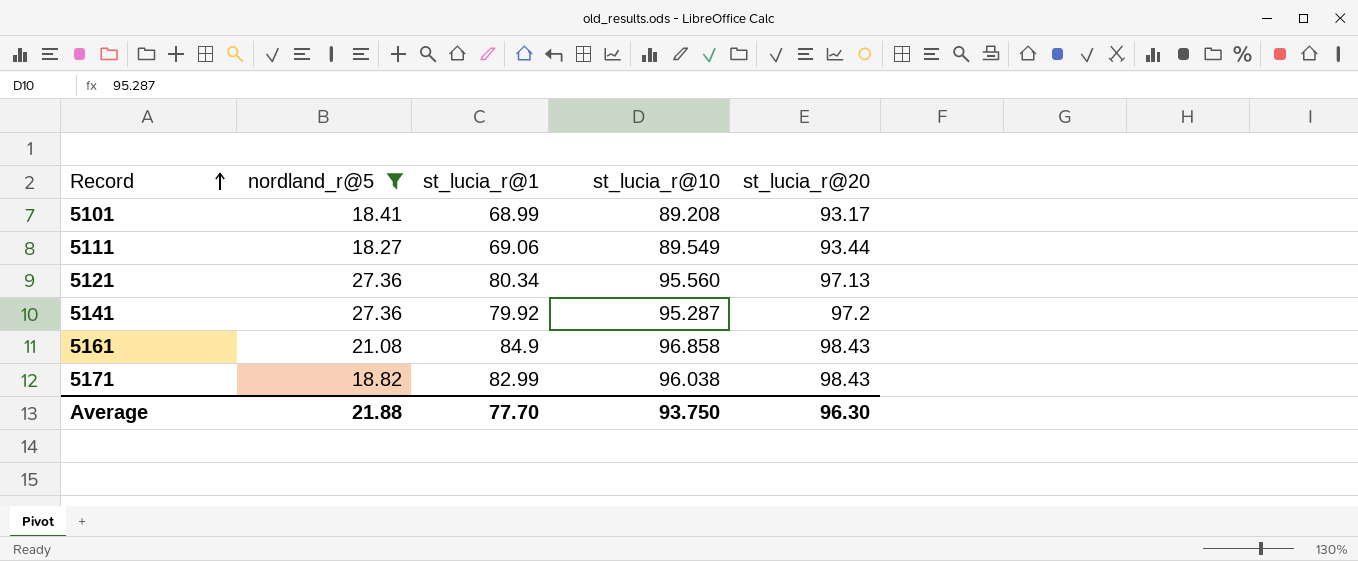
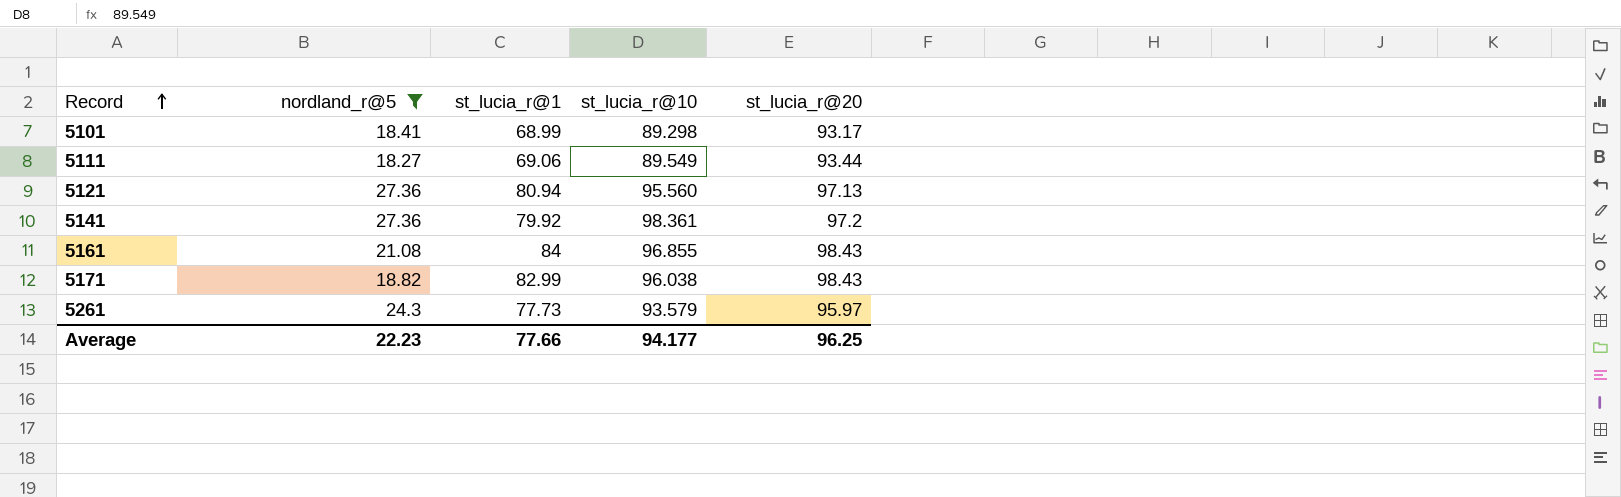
5101 | st_lucia_r@10: 89.208 -> 89.298
5121 | st_lucia_r@1: 80.34 -> 80.94
5141 | st_lucia_r@10: 95.287 -> 98.361
5161 | st_lucia_r@1: 84.9 -> 84
5161 | st_lucia_r@10: 96.858 -> 96.855
row 5261: none -> 24.3 | 77.73 | 93.579 | 95.97
Average | nordland_r@5: 21.88 -> 22.23
Average | st_lucia_r@1: 77.70 -> 77.66
Average | st_lucia_r@10: 93.750 -> 94.177
Average | st_lucia_r@20: 96.30 -> 96.25

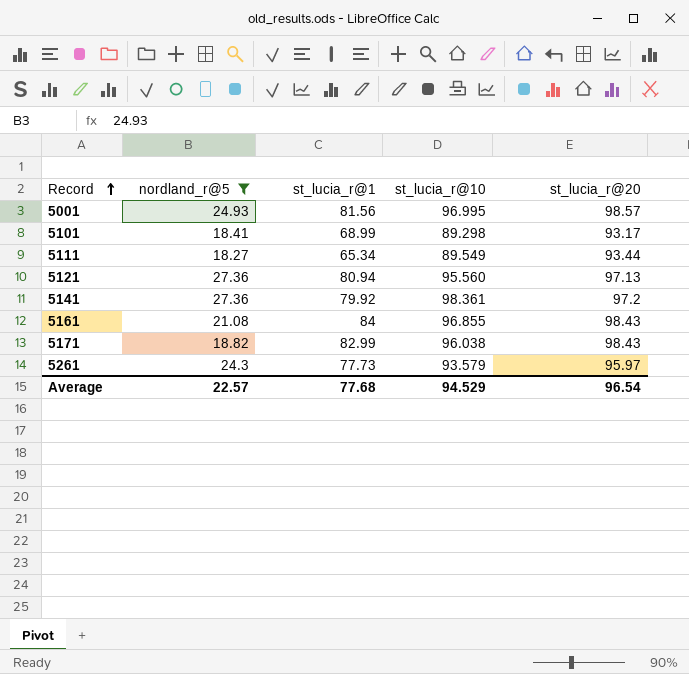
row 5001: none -> 24.93 | 81.56 | 96.995 | 98.57
5111 | st_lucia_r@1: 69.06 -> 65.34
Average | nordland_r@5: 22.23 -> 22.57
Average | st_lucia_r@1: 77.66 -> 77.68
Average | st_lucia_r@10: 94.177 -> 94.529
Average | st_lucia_r@20: 96.25 -> 96.54

